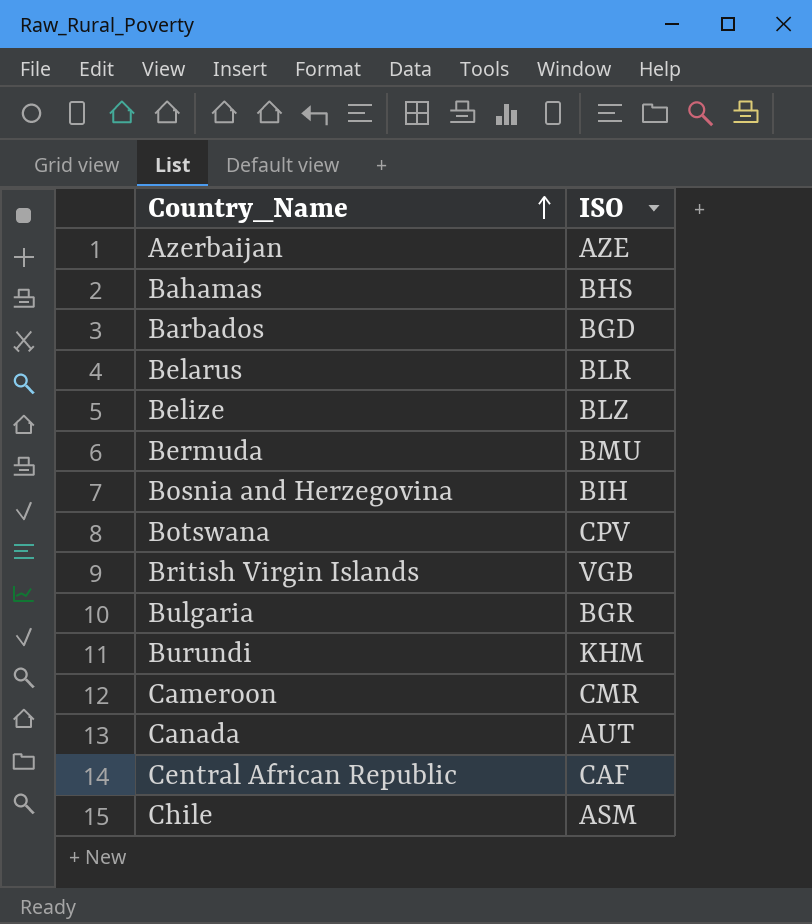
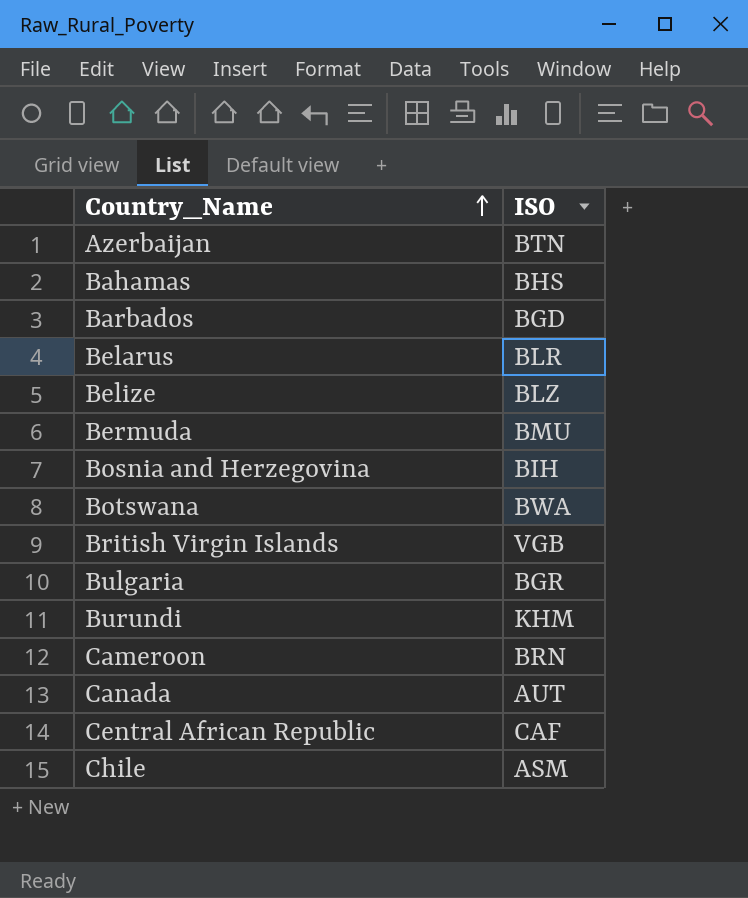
Azerbaijan | ISO: AZE -> BTN
Botswana | ISO: CPV -> BWA
Cameroon | ISO: CMR -> BRN

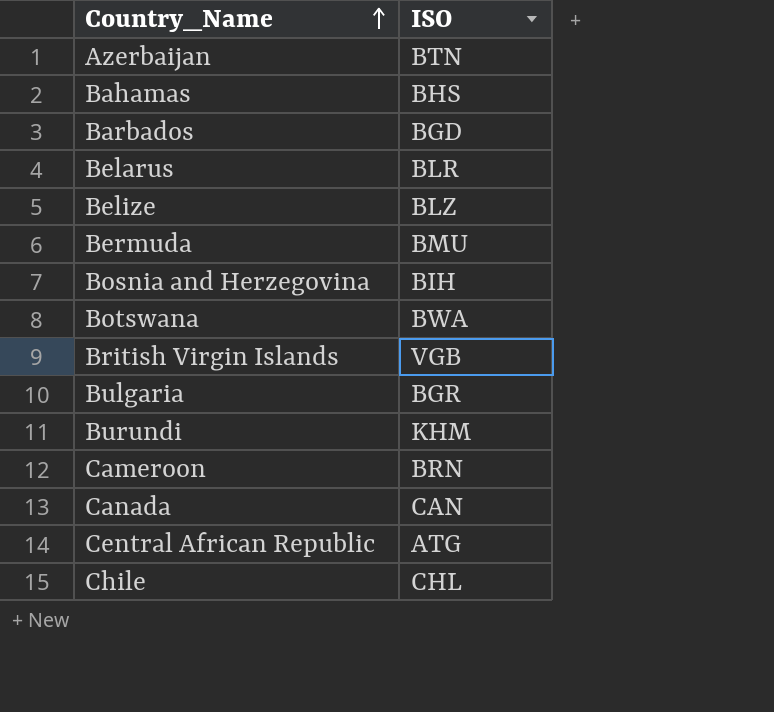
Canada | ISO: AUT -> CAN
Central African Republic | ISO: CAF -> ATG
Chile | ISO: ASM -> CHL

